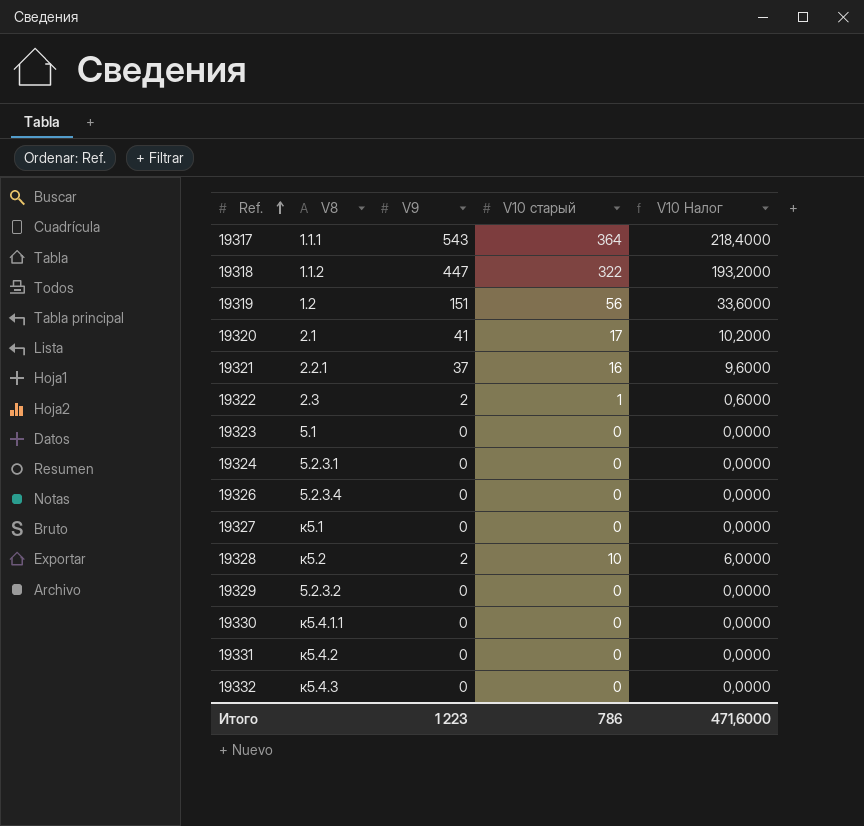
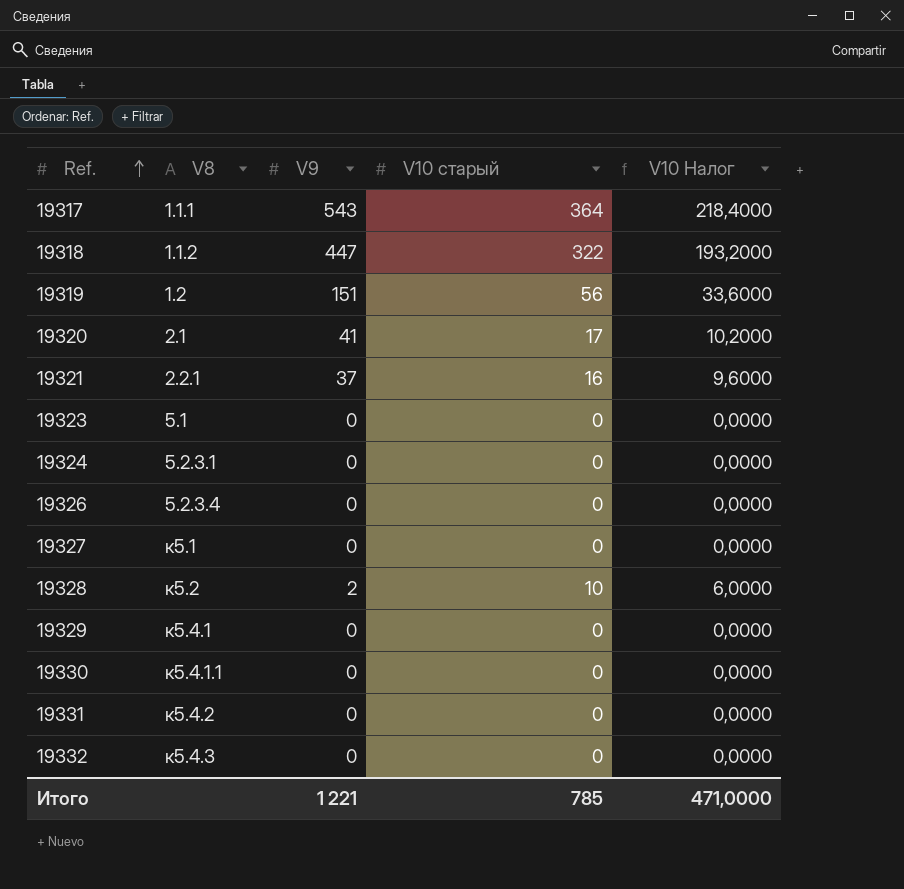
row 19322: 2.3 | 2 | 1 | 0,6000 -> none
19329 | V8: 5.2.3.2 -> к5.4.1
Итого | V9: 1 223 -> 1 221
Итого | V10 старый: 786 -> 785
Итого | V10 Налог: 471,6000 -> 471,0000

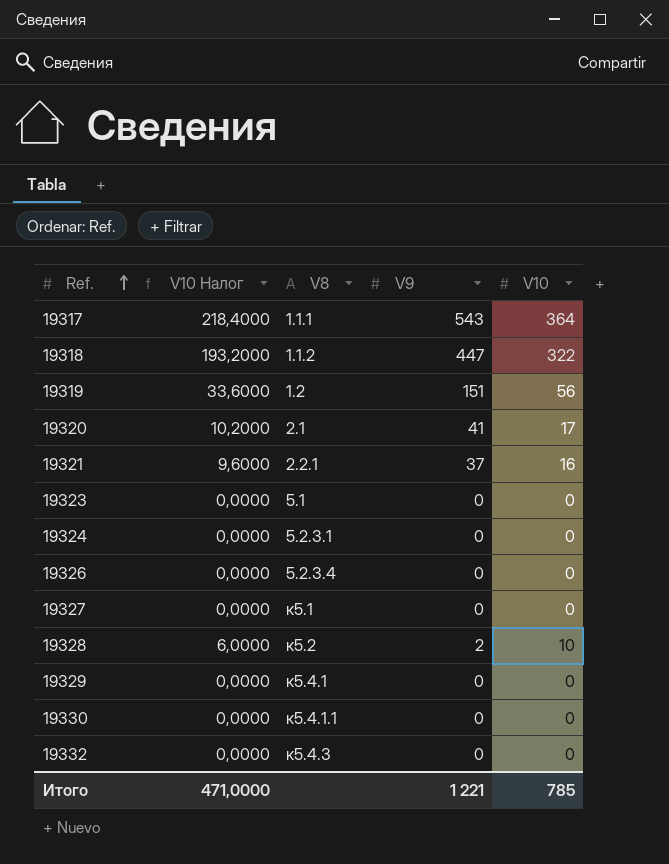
column V10 Налог | position: 5 -> 2
column name: V10 старый -> V10
row 19331: к5.4.2 | 0 | 0 | 0,0000 -> none

